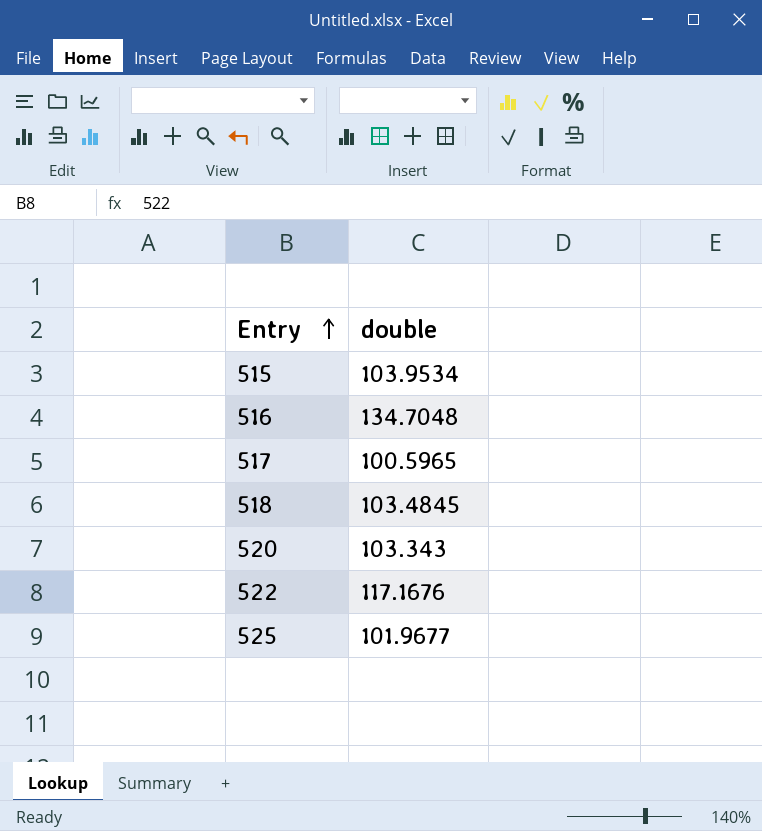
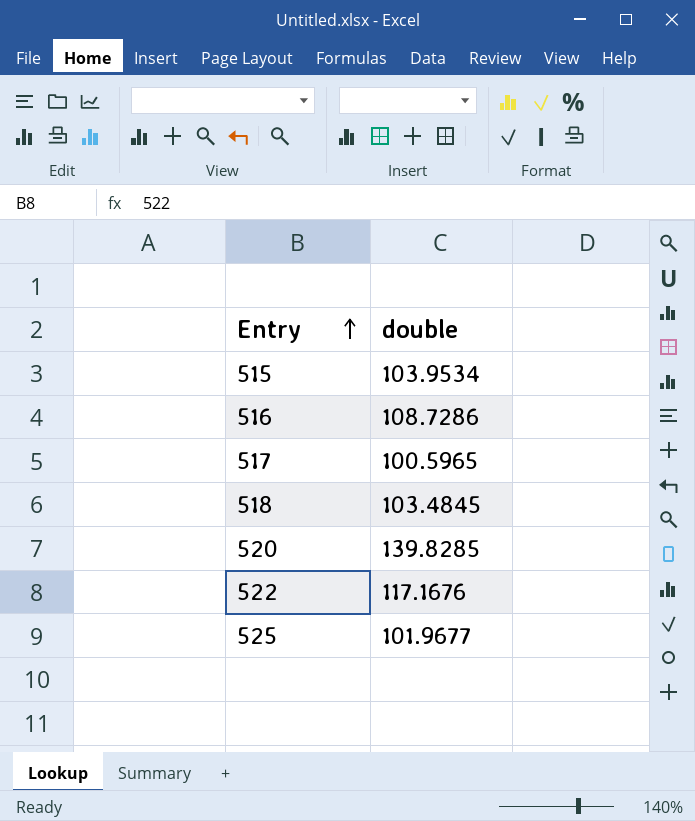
516 | double: 134.7048 -> 108.7286
520 | double: 103.343 -> 139.8285

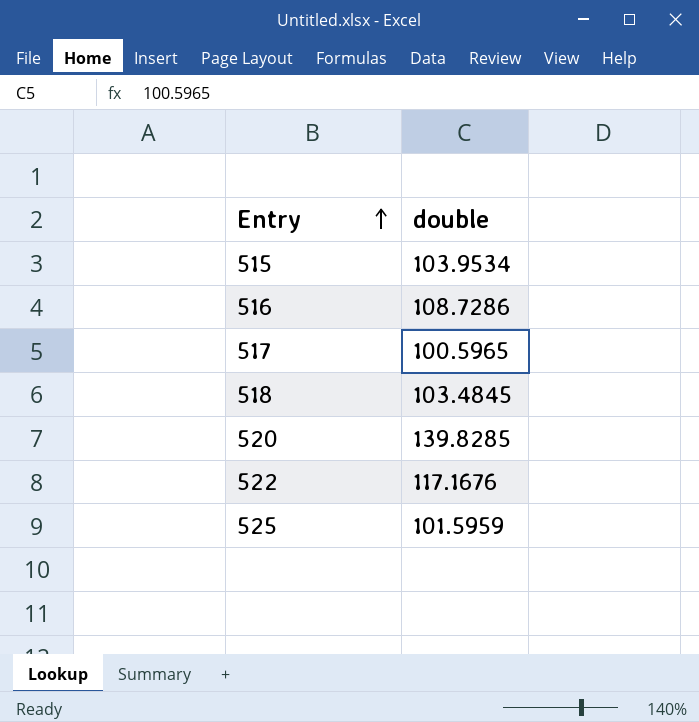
525 | double: 101.9677 -> 101.5959

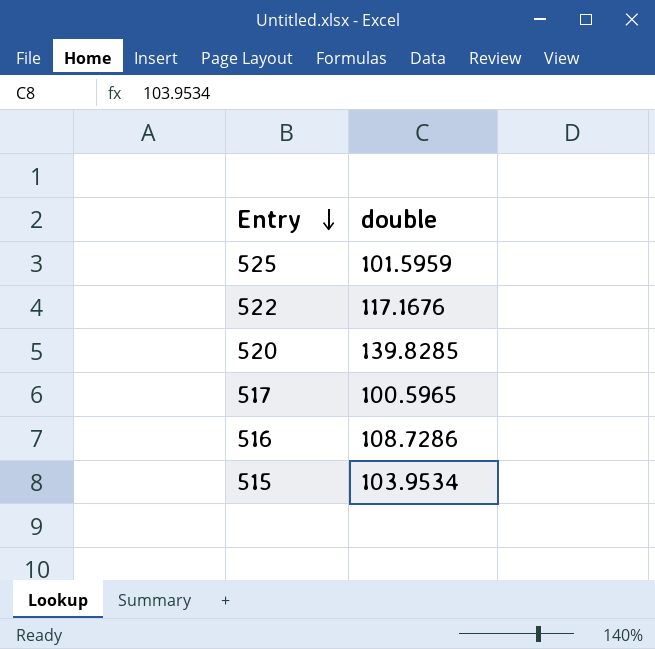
row order: Entry ascending -> Entry descending
row 518: 103.4845 -> none

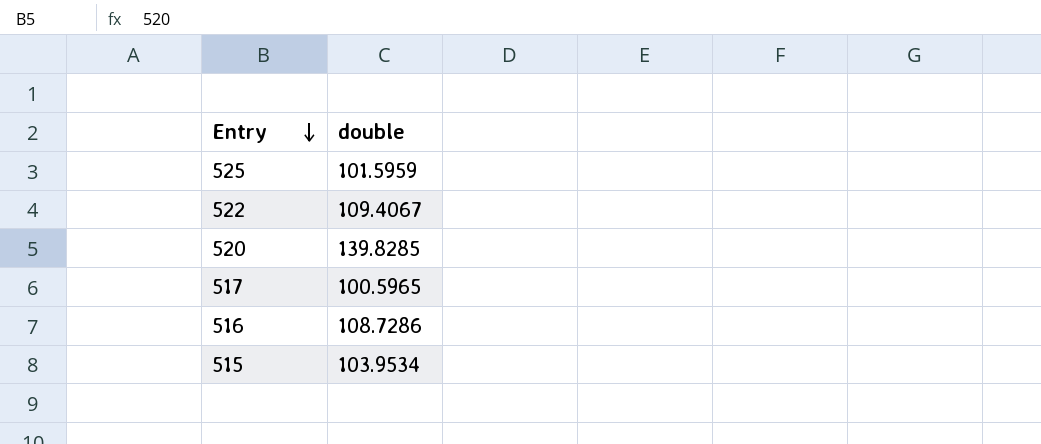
522 | double: 117.1676 -> 109.4067

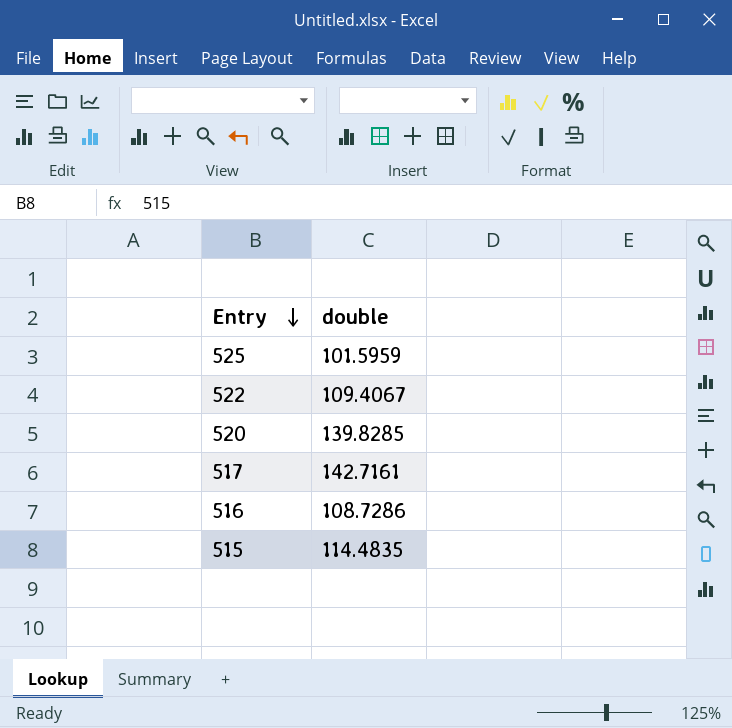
517 | double: 100.5965 -> 142.7161
515 | double: 103.9534 -> 114.4835

